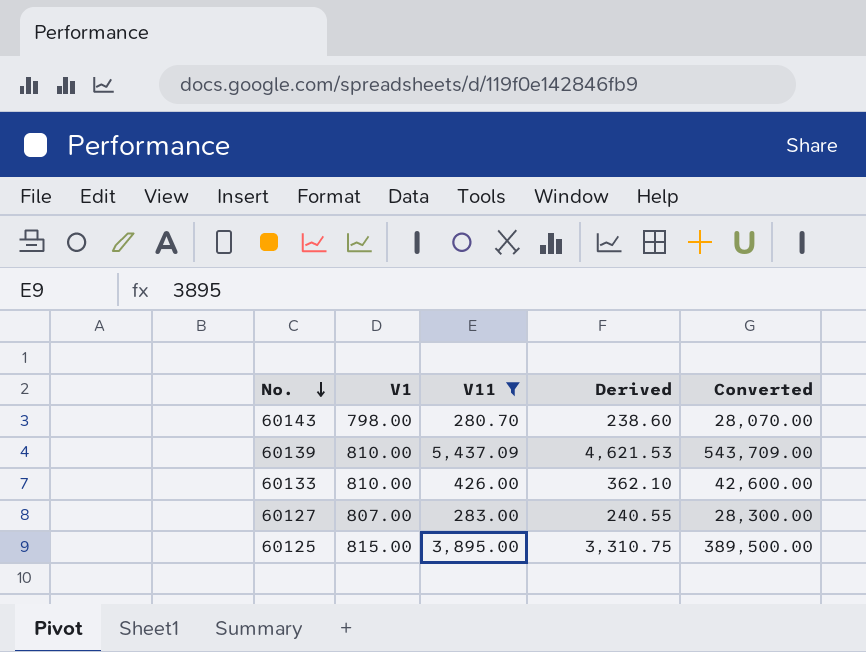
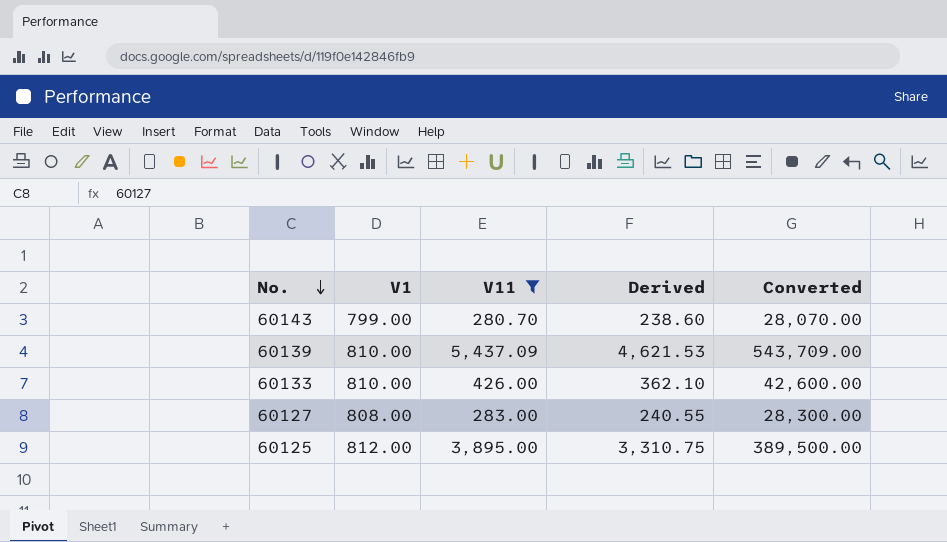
60143 | V1: 798.00 -> 799.00
60127 | V1: 807.00 -> 808.00
60125 | V1: 815.00 -> 812.00

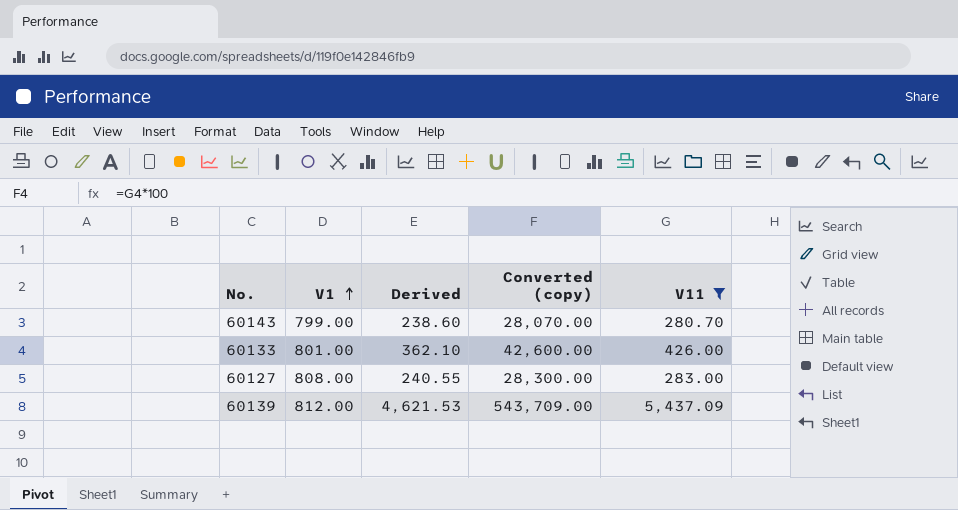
row order: No. descending -> V1 ascending
column name: Converted -> Converted (copy)
column V11 | position: 3 -> 5
row 60125: 812.00 | 3,895.00 | 3,310.75 | 389,500.00 -> none
60133 | V1: 810.00 -> 801.00
60139 | V1: 810.00 -> 812.00

